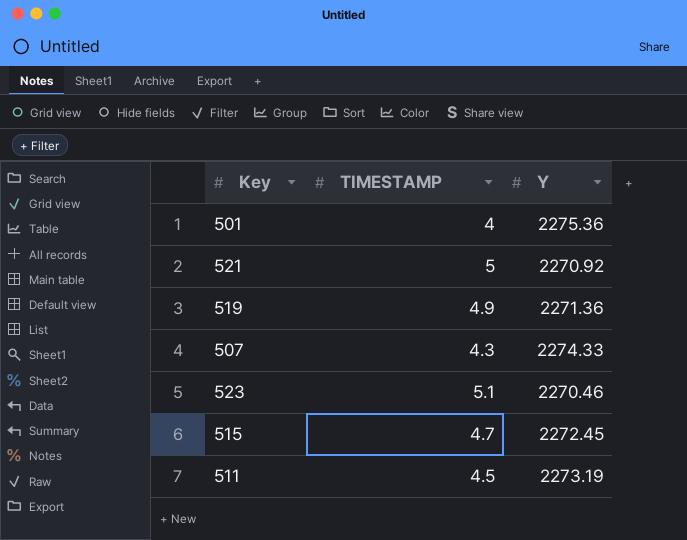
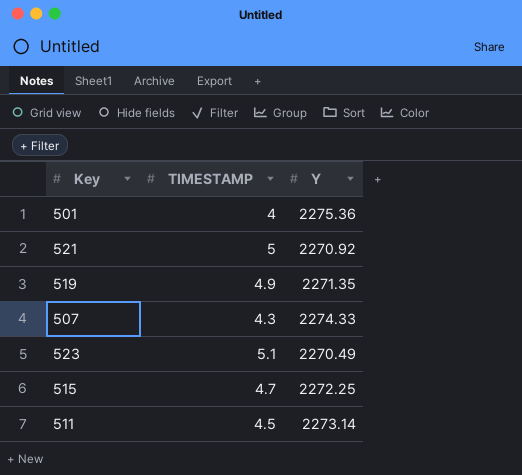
519 | Y: 2271.36 -> 2271.35
523 | Y: 2270.46 -> 2270.49
515 | Y: 2272.45 -> 2272.25
511 | Y: 2273.19 -> 2273.14

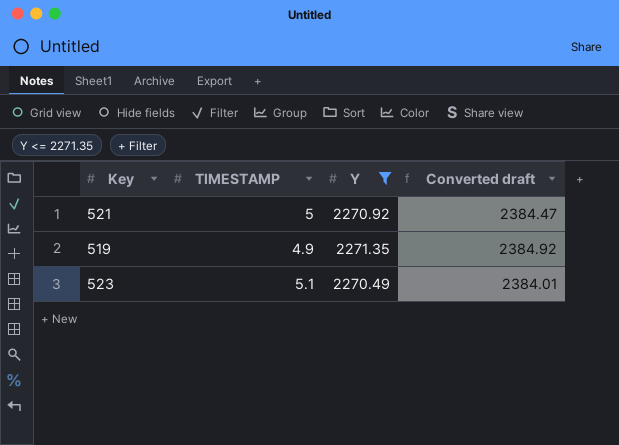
filter: none -> Y <= 2271.35
column Converted draft | formula: none -> [Y] * 1.05

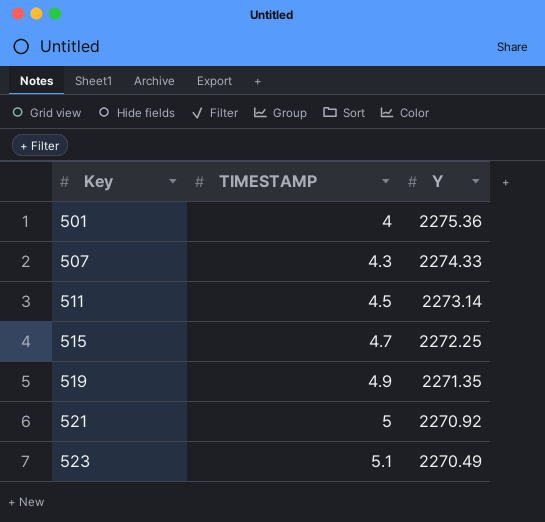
filter: Y <= 2271.35 -> none
row order: none -> Key ascending
column Converted draft | formula: [Y] * 1.05 -> none

